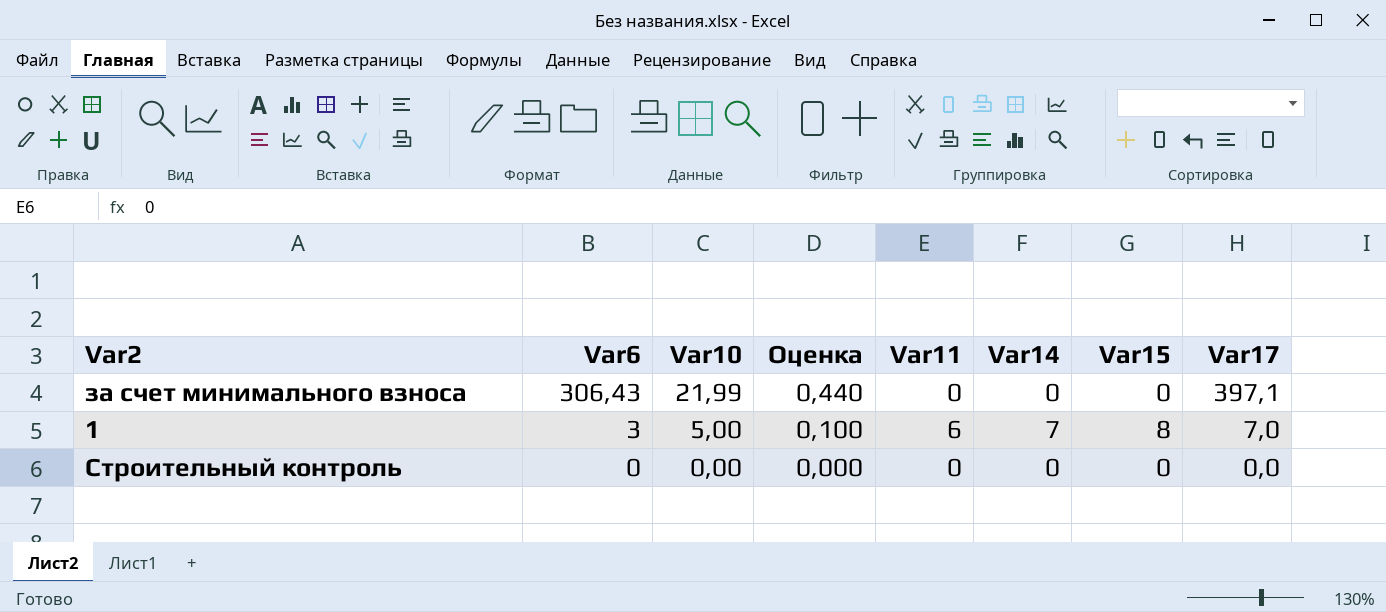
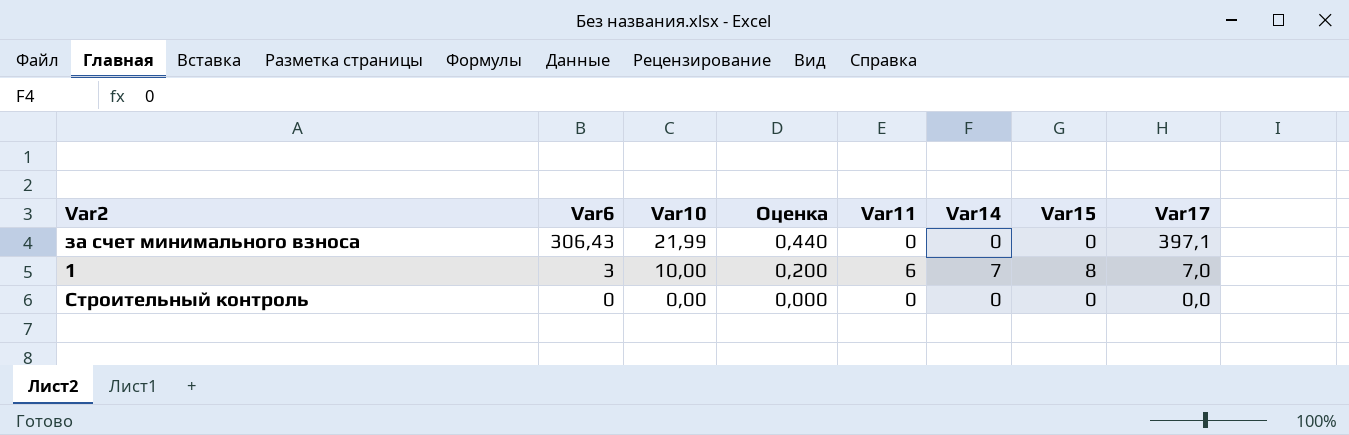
1 | Var10: 5,00 -> 10,00
1 | Оценка: 0,100 -> 0,200

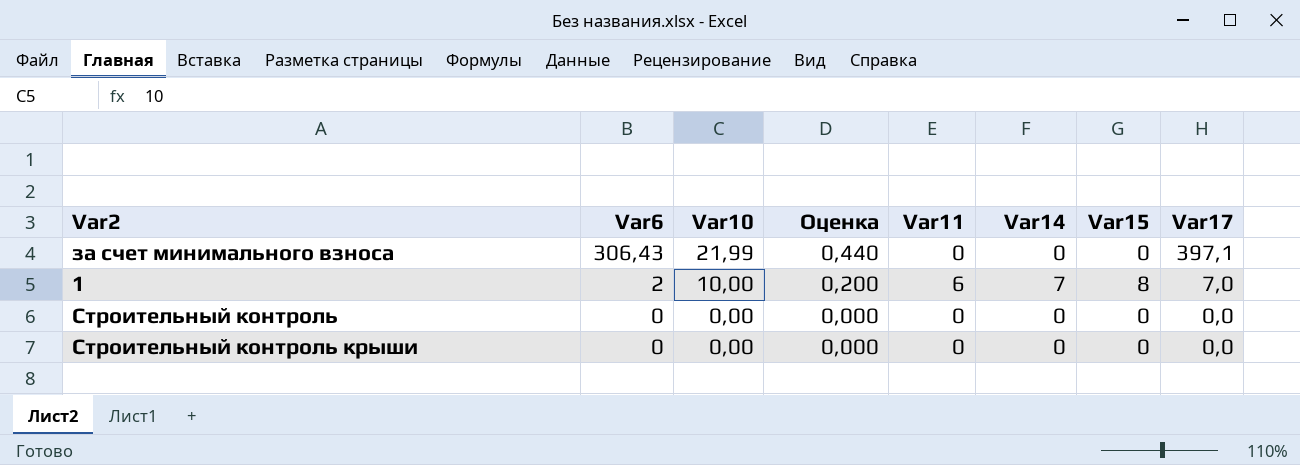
1 | Var6: 3 -> 2
row Строительный контроль крыши: none -> 0 | 0,00 | 0,000 | 0 | 0 | 0 | 0,0

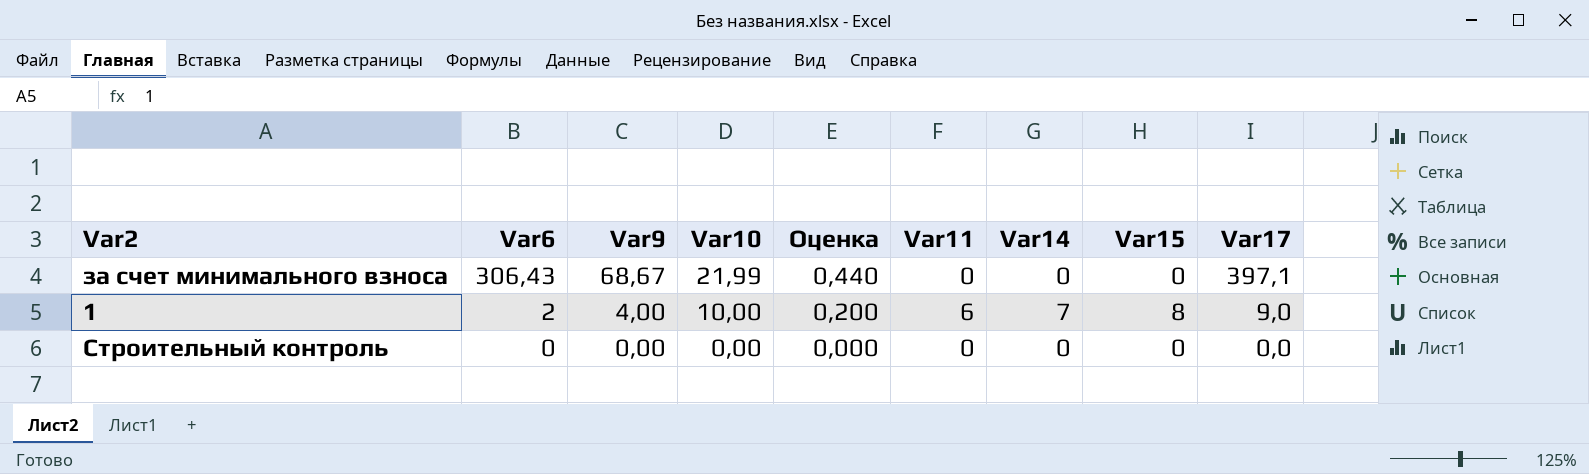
column Var9 | position: none -> 3
row Строительный контроль крыши: 0 | 0,00 | 0,000 | 0 | 0 | 0 | 0,0 -> none
1 | Var17: 7,0 -> 9,0

